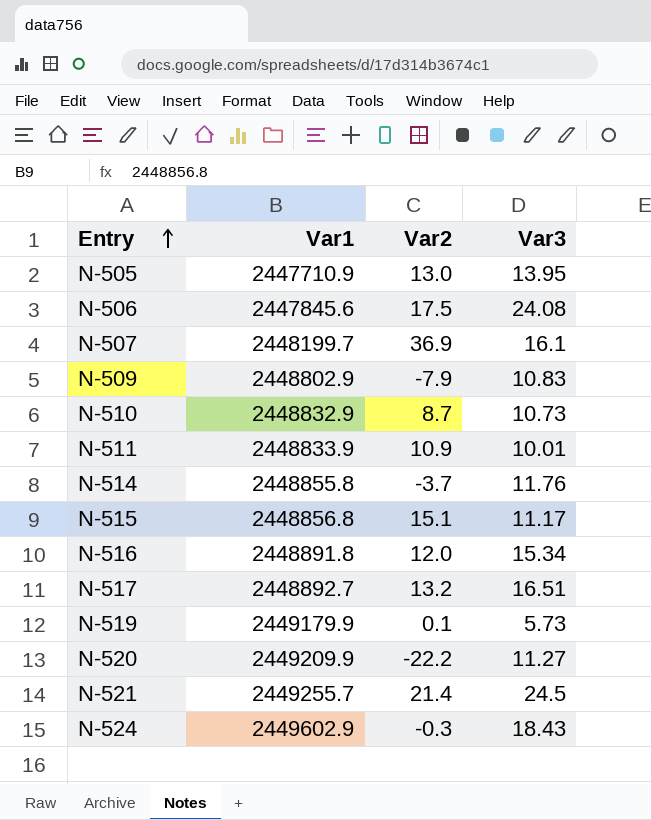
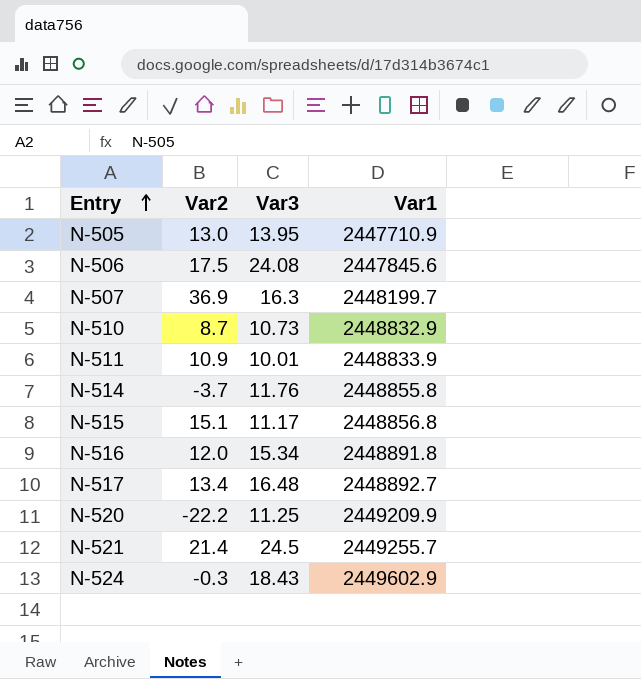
column Var1 | position: 2 -> 4
row N-509: 2448802.9 | -7.9 | 10.83 -> none
row N-519: 2449179.9 | 0.1 | 5.73 -> none
N-507 | Var3: 16.1 -> 16.3
N-517 | Var2: 13.2 -> 13.4
N-517 | Var3: 16.51 -> 16.48
N-520 | Var3: 11.27 -> 11.25

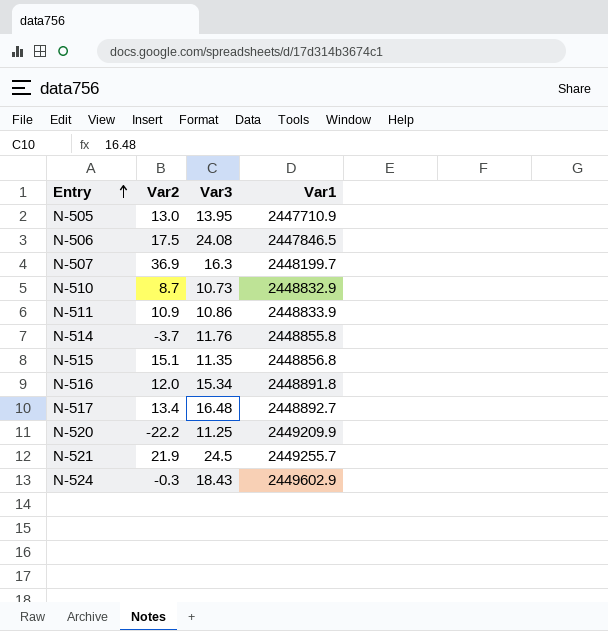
N-506 | Var1: 2447845.6 -> 2447846.5
N-511 | Var3: 10.01 -> 10.86
N-515 | Var3: 11.17 -> 11.35
N-521 | Var2: 21.4 -> 21.9

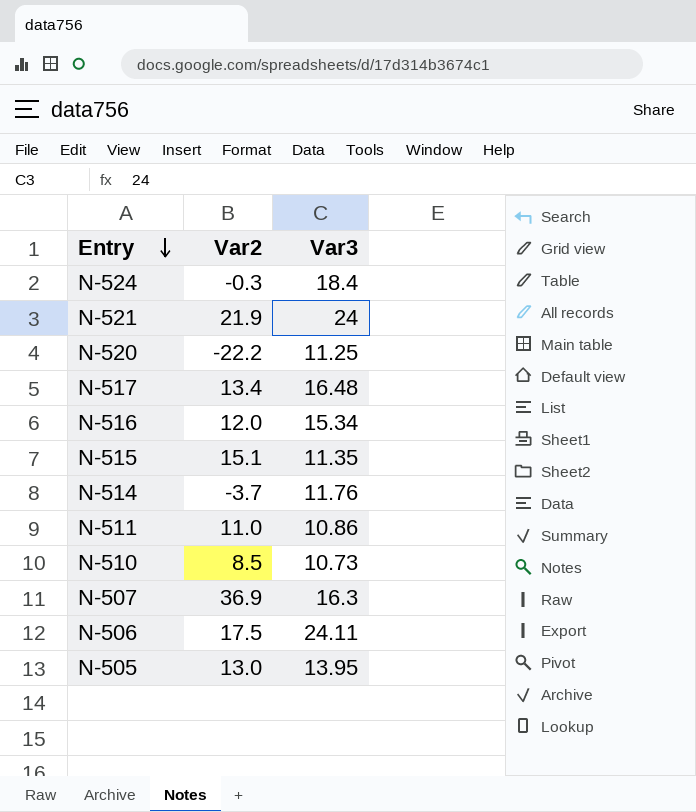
row order: Entry ascending -> Entry descending
column Var1 | position: 4 -> none
N-524 | Var3: 18.43 -> 18.4
N-521 | Var3: 24.5 -> 24
N-511 | Var2: 10.9 -> 11.0
N-510 | Var2: 8.7 -> 8.5
N-506 | Var3: 24.08 -> 24.11

